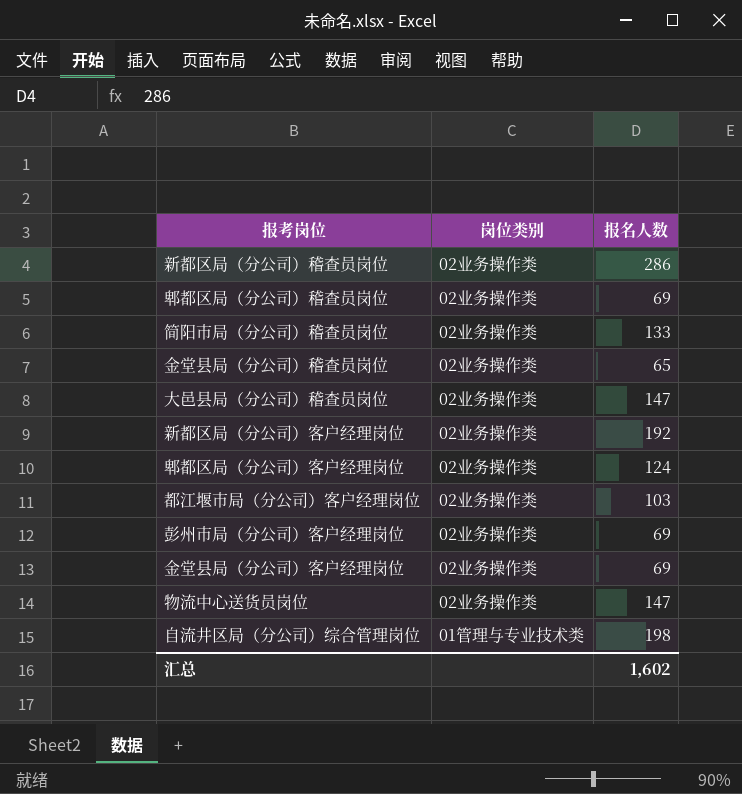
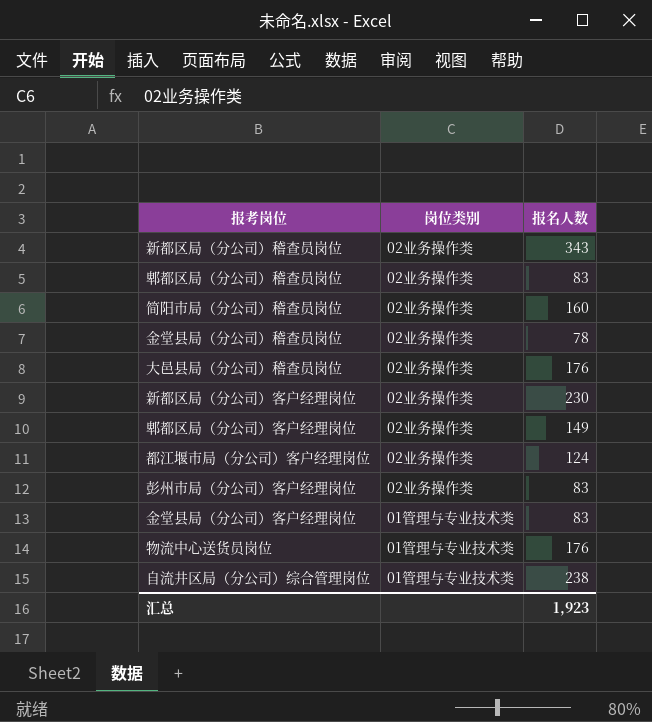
新都区局（分公司）稽查员岗位 | 报名⼈数: 286 -> 343
郫都区局（分公司）稽查员岗位 | 报名⼈数: 69 -> 83
简阳市局（分公司）稽查员岗位 | 报名⼈数: 133 -> 160
⾦堂县局（分公司）稽查员岗位 | 报名⼈数: 65 -> 78
⼤⾢县局（分公司）稽查员岗位 | 报名⼈数: 147 -> 176
新都区局（分公司）客户经理岗位 | 报名⼈数: 192 -> 230
郫都区局（分公司）客户经理岗位 | 报名⼈数: 124 -> 149
都江堰市局（分公司）客户经理岗位 | 报名⼈数: 103 -> 124
彭州市局（分公司）客户经理岗位 | 报名⼈数: 69 -> 83
⾦堂县局（分公司）客户经理岗位 | 岗位类别: 02业务操作类 -> 01管理与专业技术类
⾦堂县局（分公司）客户经理岗位 | 报名⼈数: 69 -> 83
物流中⼼送货员岗位 | 岗位类别: 02业务操作类 -> 01管理与专业技术类
物流中⼼送货员岗位 | 报名⼈数: 147 -> 176
⾃流井区局（分公司）综合管理岗位 | 报名⼈数: 198 -> 238
汇总 | 报名⼈数: 1,602 -> 1,923

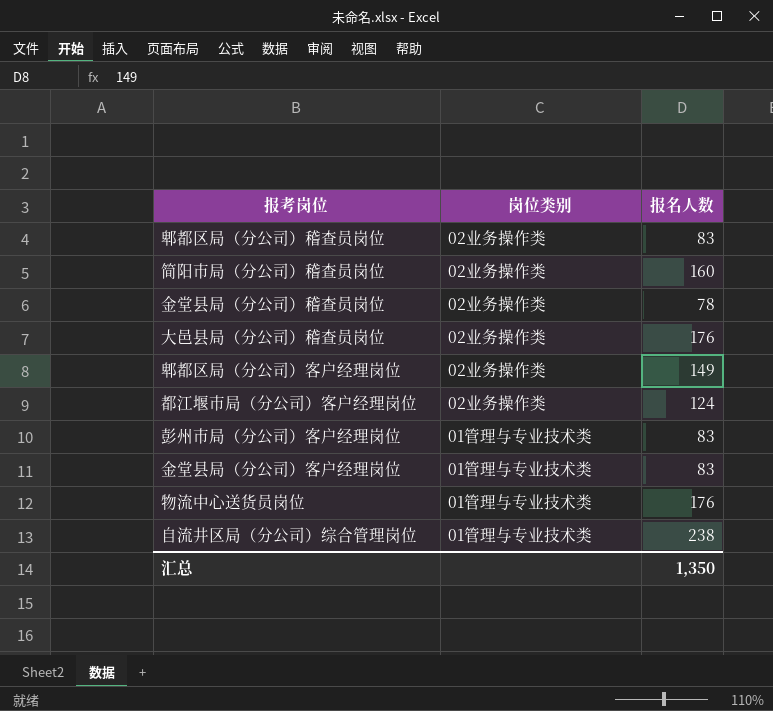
row 新都区局（分公司）稽查员岗位: 02业务操作类 | 343 -> none
row 新都区局（分公司）客户经理岗位: 02业务操作类 | 230 -> none
彭州市局（分公司）客户经理岗位 | 岗位类别: 02业务操作类 -> 01管理与专业技术类
汇总 | 报名⼈数: 1,923 -> 1,350

